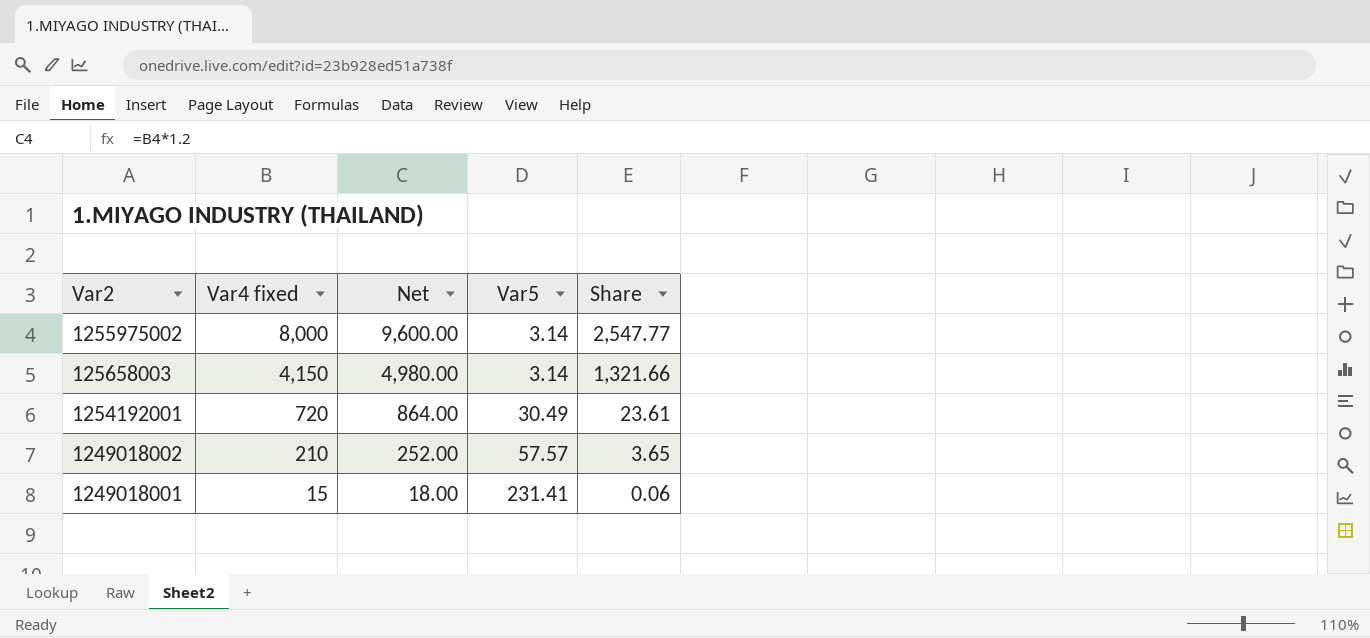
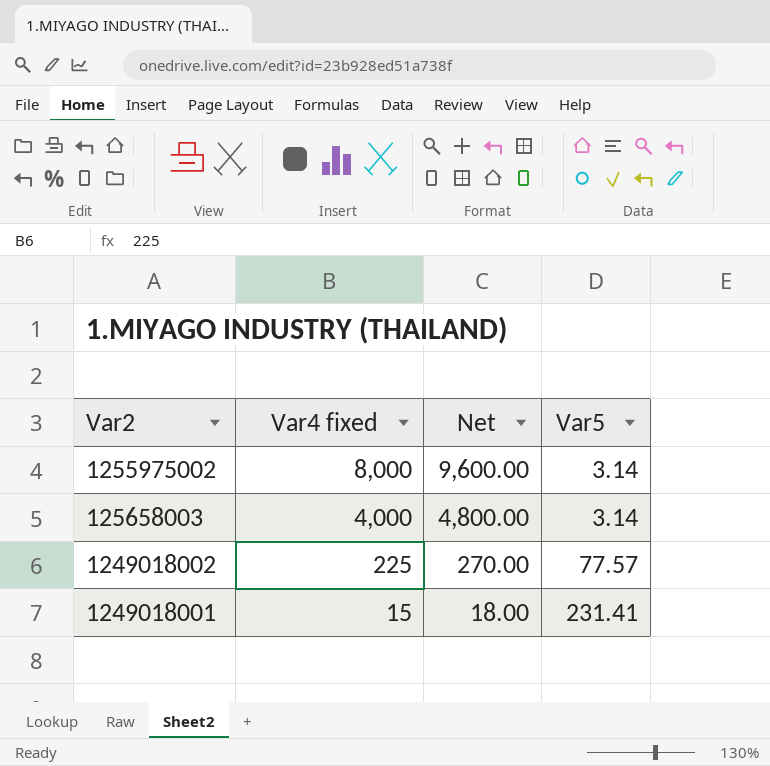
column Share | formula: [Var4 fixed] / [Var5] -> none
row 1254192001: 720 | 864.00 | 30.49 | 23.61 -> none
125658003 | Var4 fixed: 4,150 -> 4,000
125658003 | Net: 4,980.00 -> 4,800.00
1249018002 | Var4 fixed: 210 -> 225
1249018002 | Net: 252.00 -> 270.00
1249018002 | Var5: 57.57 -> 77.57

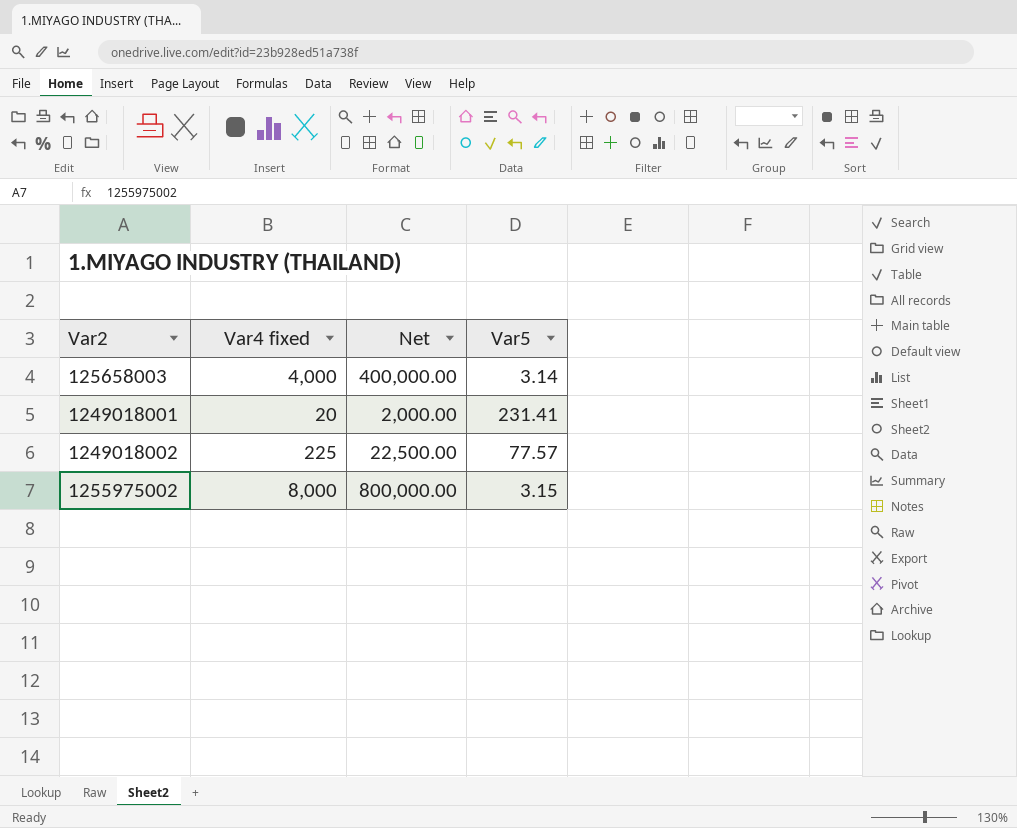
row order: Var4 fixed descending -> Var2 ascending
column Net | formula: [Var4 fixed] * 1.2 -> [Var4 fixed] * 100
1249018001 | Var4 fixed: 15 -> 20
1255975002 | Var5: 3.14 -> 3.15

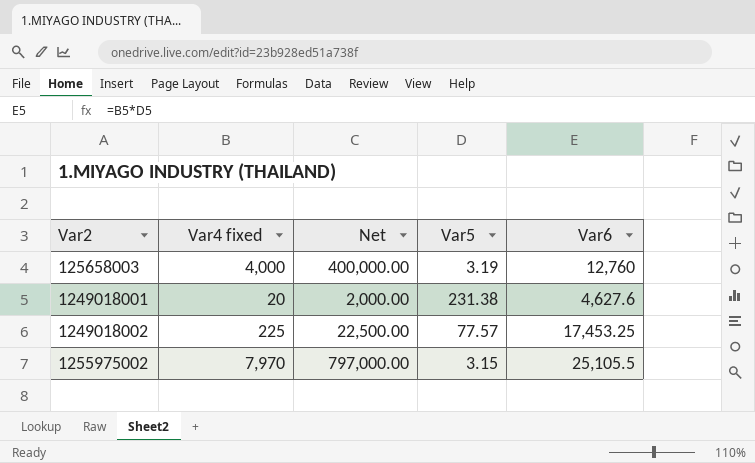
column Var6 | formula: none -> [Var4 fixed] * [Var5]
125658003 | Var5: 3.14 -> 3.19
1249018001 | Var5: 231.41 -> 231.38
1255975002 | Var4 fixed: 8,000 -> 7,970
1255975002 | Net: 800,000.00 -> 797,000.00

